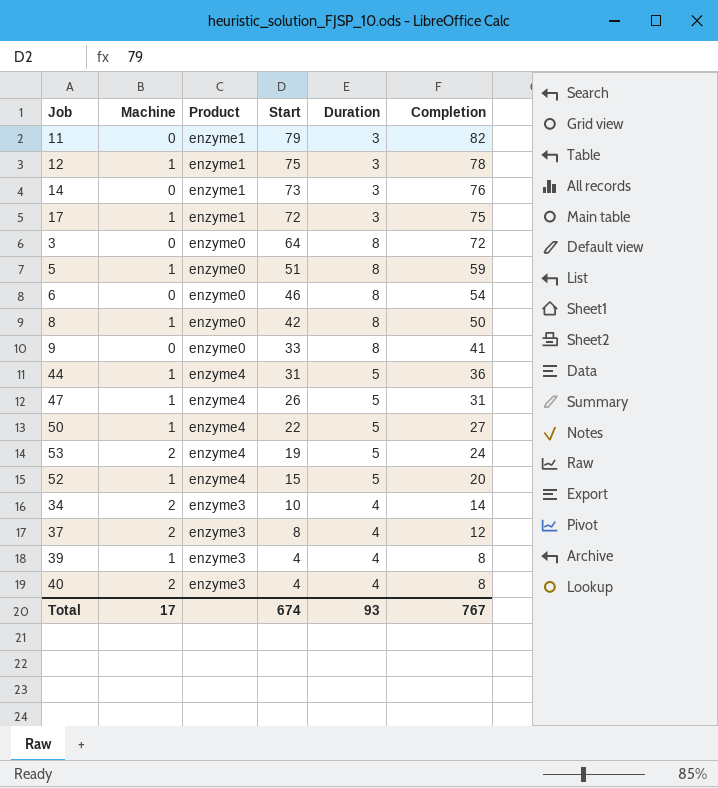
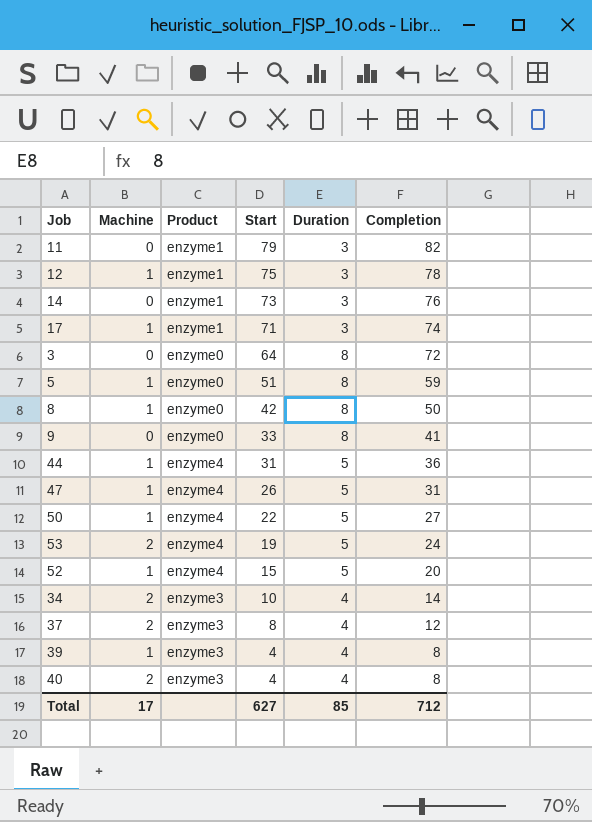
row 6: 0 | enzyme0 | 46 | 8 | 54 -> none
17 | Start: 72 -> 71
17 | Completion: 75 -> 74
Total | Start: 674 -> 627
Total | Duration: 93 -> 85
Total | Completion: 767 -> 712

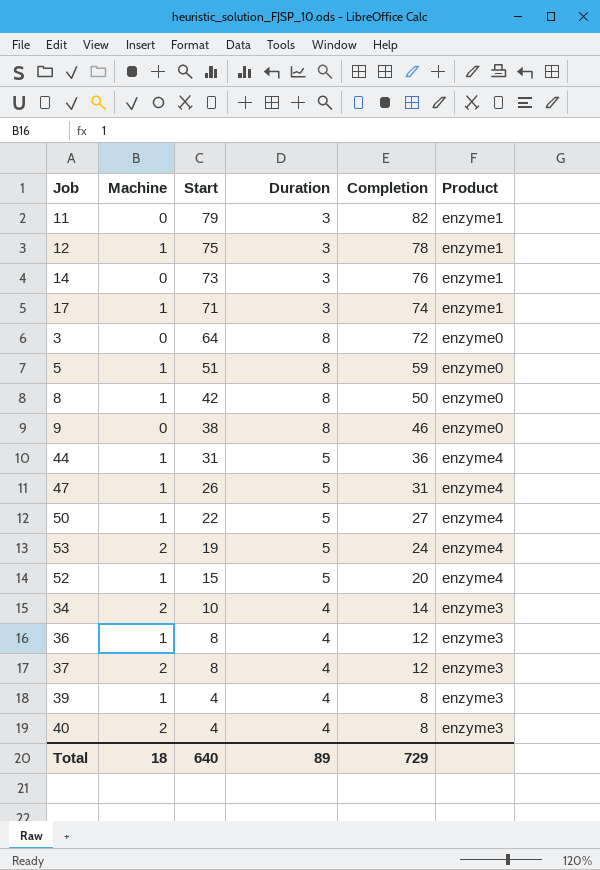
column Product | position: 3 -> 6
9 | Start: 33 -> 38
9 | Completion: 41 -> 46
row 36: none -> 1 | 8 | 4 | 12 | enzyme3
Total | Machine: 17 -> 18
Total | Start: 627 -> 640
Total | Duration: 85 -> 89
Total | Completion: 712 -> 729

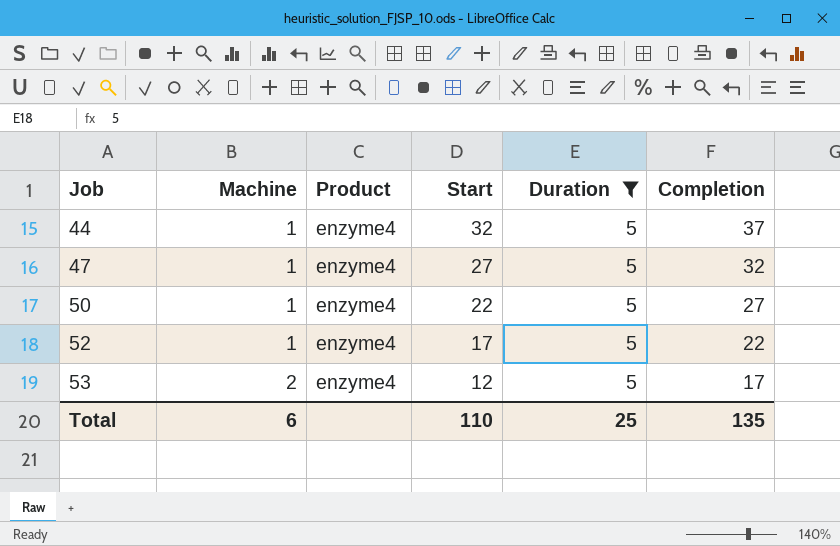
filter: none -> Duration = 5
row order: Start descending -> Job ascending
column Product | position: 6 -> 3
44 | Start: 31 -> 32
44 | Completion: 36 -> 37
47 | Start: 26 -> 27
47 | Completion: 31 -> 32
52 | Start: 15 -> 17
52 | Completion: 20 -> 22
53 | Start: 19 -> 12
53 | Completion: 24 -> 17
Total | Machine: 18 -> 6
Total | Start: 640 -> 110
Total | Duration: 89 -> 25
Total | Completion: 729 -> 135

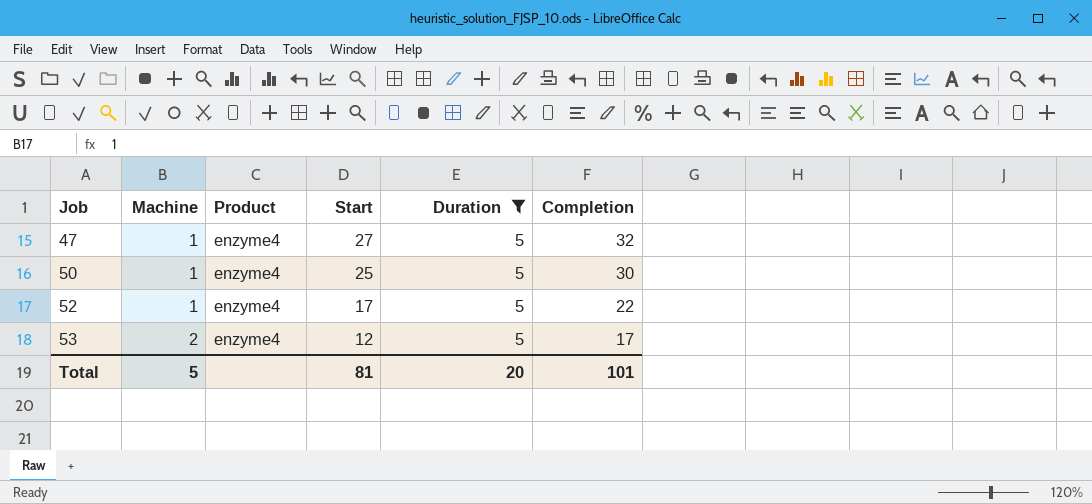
row 44: 1 | enzyme4 | 32 | 5 | 37 -> none
50 | Start: 22 -> 25
50 | Completion: 27 -> 30
Total | Machine: 6 -> 5
Total | Start: 110 -> 81
Total | Duration: 25 -> 20
Total | Completion: 135 -> 101

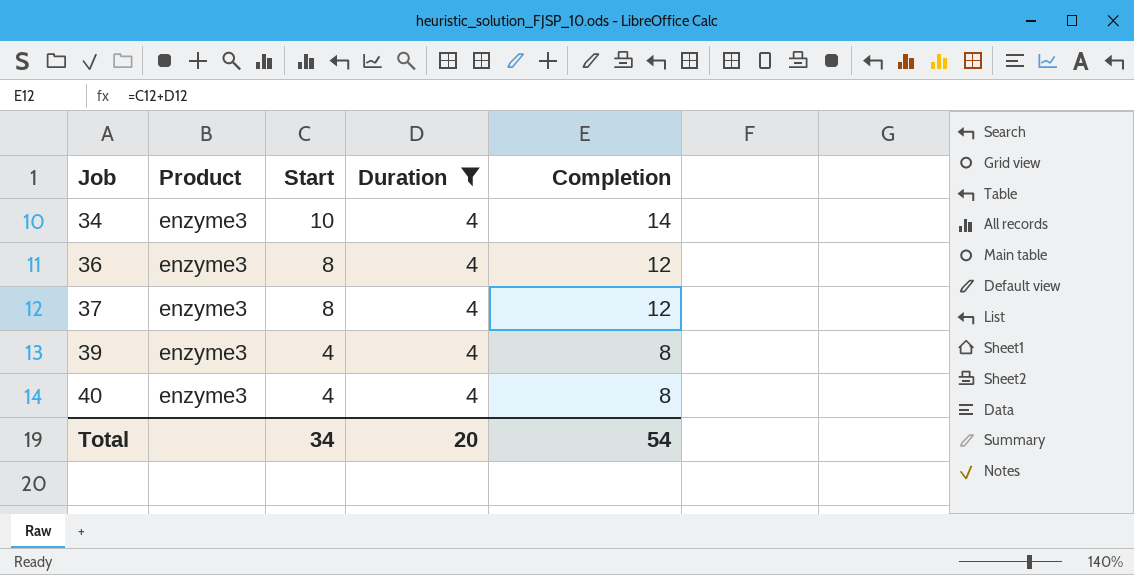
filter: Duration = 5 -> Duration = 4
column Machine | position: 2 -> none
Total | Start: 81 -> 34
Total | Completion: 101 -> 54

